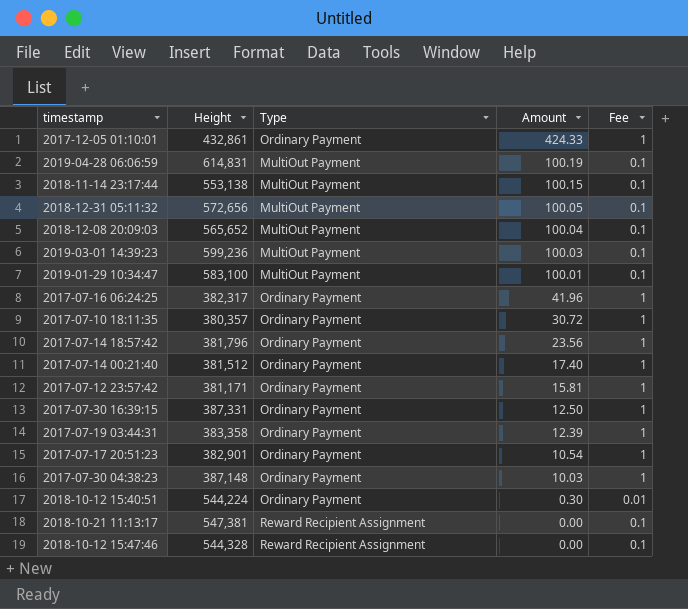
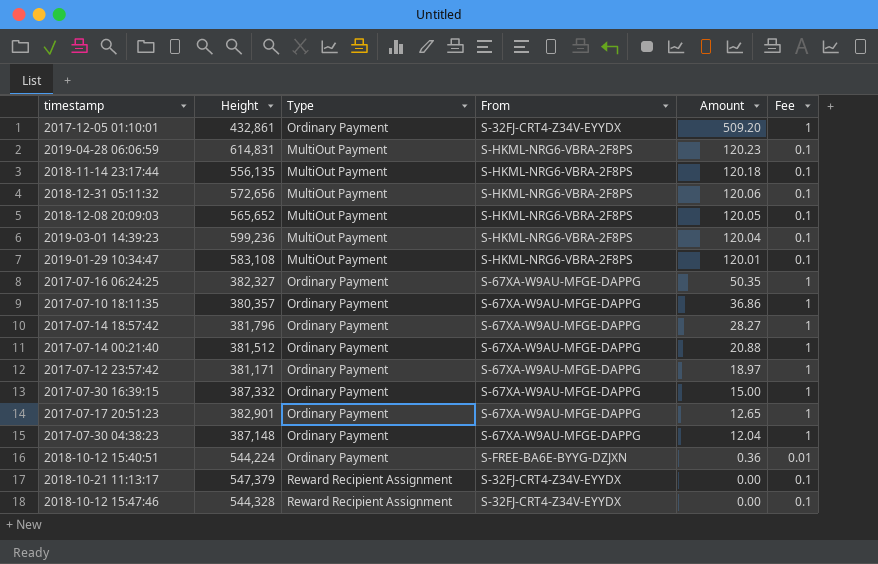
column From | position: none -> 4
row 2017-07-19 03:44:31: 383,358 | Ordinary Payment | 12.39 | 1 -> none
2017-12-05 01:10:01 | Amount: 424.33 -> 509.20
2019-04-28 06:06:59 | Amount: 100.19 -> 120.23
2018-11-14 23:17:44 | Height: 553,138 -> 556,135
2018-11-14 23:17:44 | Amount: 100.15 -> 120.18
2018-12-31 05:11:32 | Amount: 100.05 -> 120.06
2018-12-08 20:09:03 | Amount: 100.04 -> 120.05
2019-03-01 14:39:23 | Amount: 100.03 -> 120.04
2019-01-29 10:34:47 | Height: 583,100 -> 583,108
2019-01-29 10:34:47 | Amount: 100.01 -> 120.01
2017-07-16 06:24:25 | Height: 382,317 -> 382,327
2017-07-16 06:24:25 | Amount: 41.96 -> 50.35
2017-07-10 18:11:35 | Amount: 30.72 -> 36.86
2017-07-14 18:57:42 | Amount: 23.56 -> 28.27
2017-07-14 00:21:40 | Amount: 17.40 -> 20.88
2017-07-12 23:57:42 | Amount: 15.81 -> 18.97
2017-07-30 16:39:15 | Height: 387,331 -> 387,332
2017-07-30 16:39:15 | Amount: 12.50 -> 15.00
2017-07-17 20:51:23 | Amount: 10.54 -> 12.65
2017-07-30 04:38:23 | Amount: 10.03 -> 12.04
2018-10-12 15:40:51 | Amount: 0.30 -> 0.36
2018-10-21 11:13:17 | Height: 547,381 -> 547,379

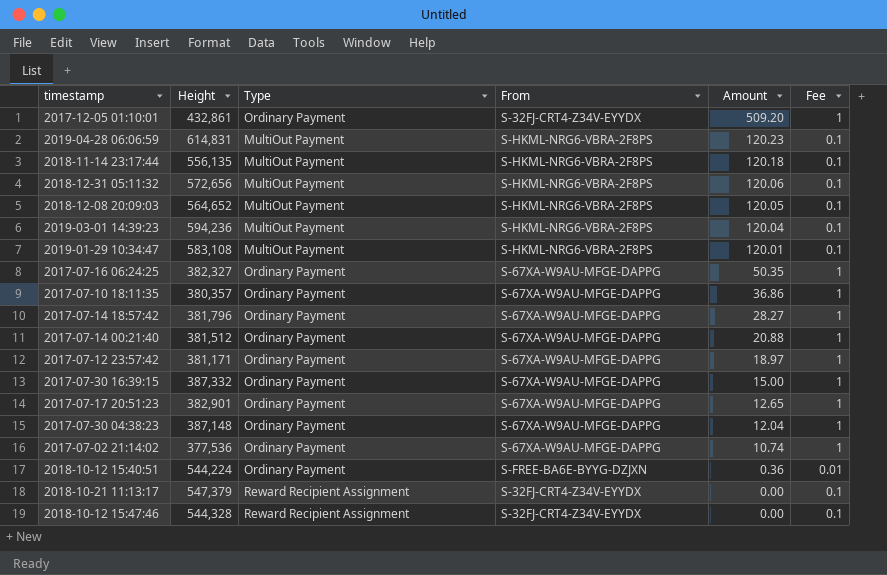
2018-12-08 20:09:03 | Height: 565,652 -> 564,652
2019-03-01 14:39:23 | Height: 599,236 -> 594,236
row 2017-07-02 21:14:02: none -> 377,536 | Ordinary Payment | S-67XA-W9AU-MFGE-DAPPG | 10.74 | 1

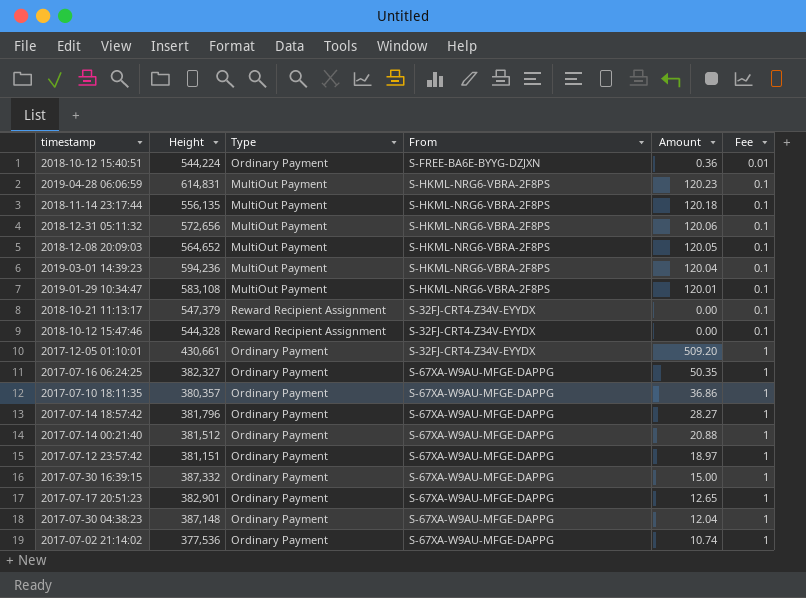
row order: Amount descending -> Fee ascending
2017-12-05 01:10:01 | Height: 432,861 -> 430,661
2017-07-12 23:57:42 | Height: 381,171 -> 381,151

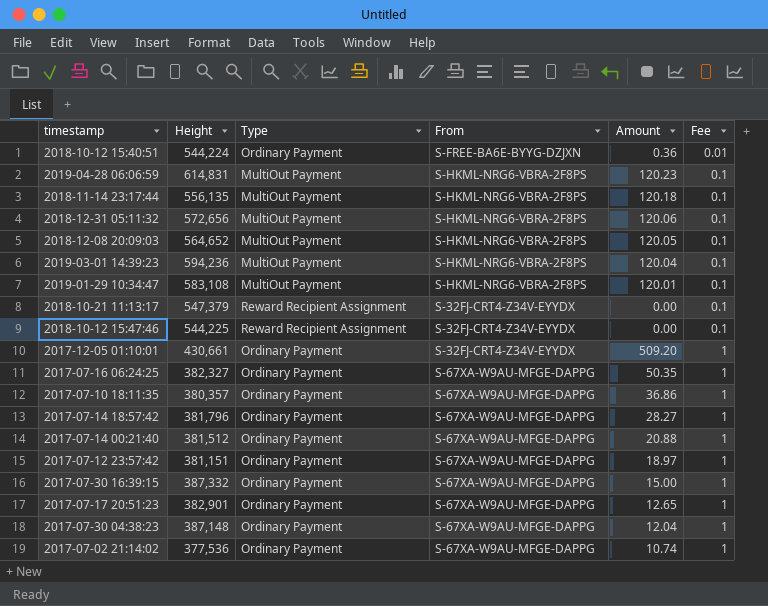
2018-10-12 15:47:46 | Height: 544,328 -> 544,225

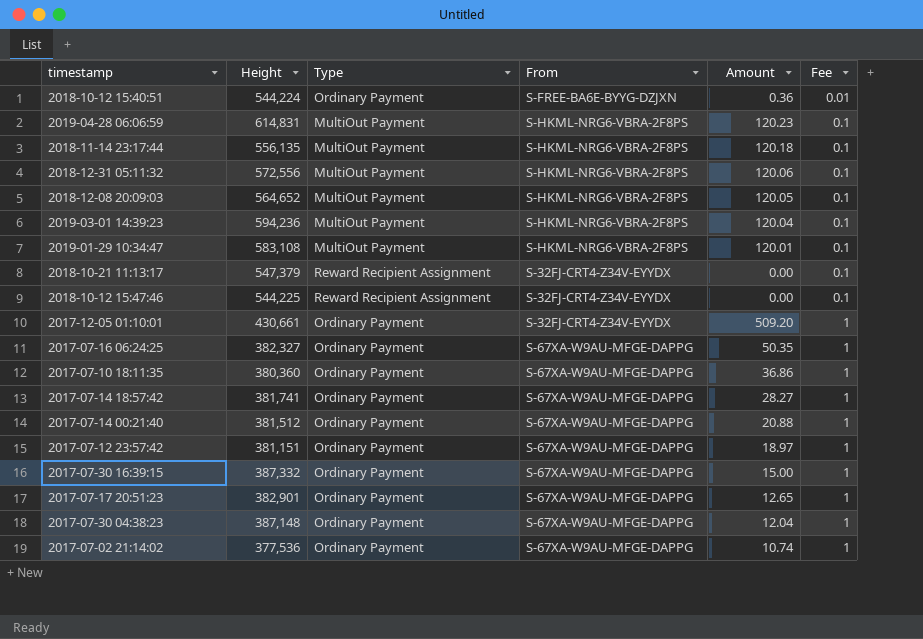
2018-12-31 05:11:32 | Height: 572,656 -> 572,556
2017-07-10 18:11:35 | Height: 380,357 -> 380,360
2017-07-14 18:57:42 | Height: 381,796 -> 381,741

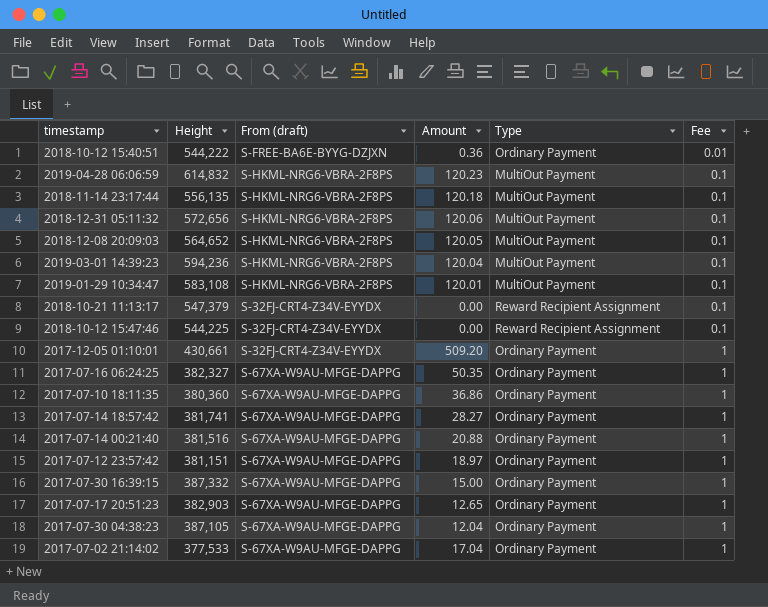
column name: From -> From (draft)
column Type | position: 3 -> 5
2018-10-12 15:40:51 | Height: 544,224 -> 544,222
2019-04-28 06:06:59 | Height: 614,831 -> 614,832
2018-12-31 05:11:32 | Height: 572,556 -> 572,656
2017-07-14 00:21:40 | Height: 381,512 -> 381,516
2017-07-17 20:51:23 | Height: 382,901 -> 382,903
2017-07-30 04:38:23 | Height: 387,148 -> 387,105
2017-07-02 21:14:02 | Height: 377,536 -> 377,533
2017-07-02 21:14:02 | Amount: 10.74 -> 17.04

